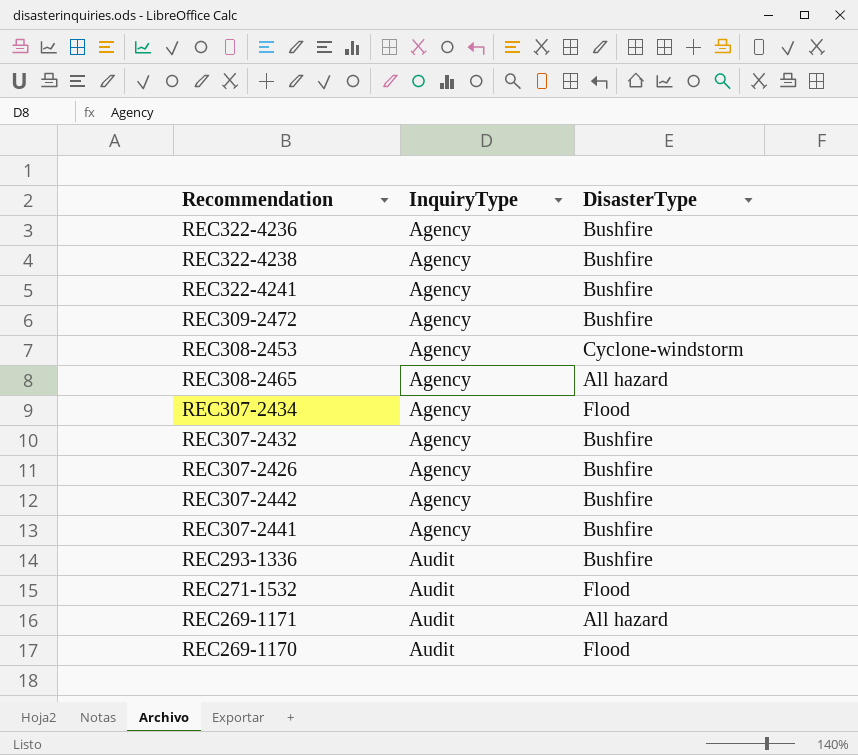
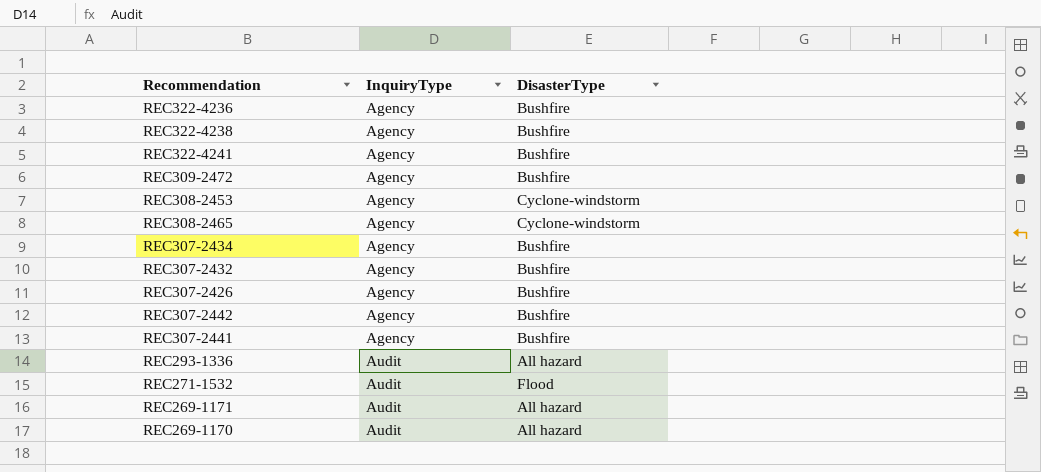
REC308-2465 | DisasterType: All hazard -> Cyclone-windstorm
REC307-2434 | DisasterType: Flood -> Bushfire
REC293-1336 | DisasterType: Bushfire -> All hazard
REC269-1170 | DisasterType: Flood -> All hazard

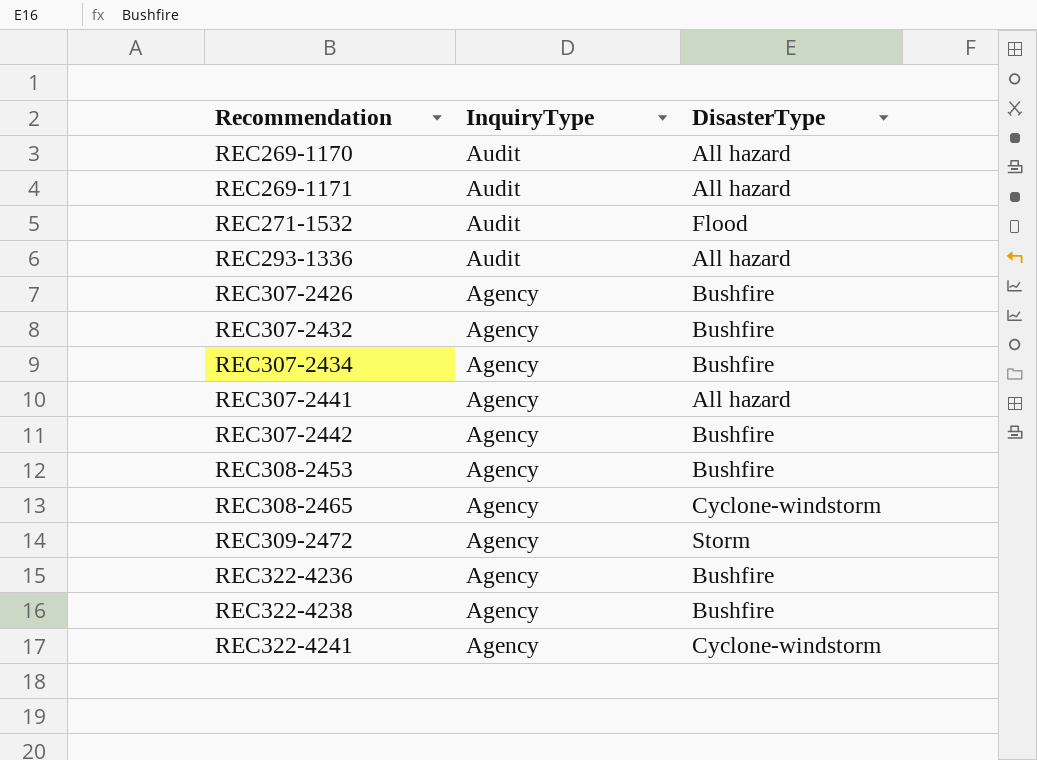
row order: InquiryType ascending -> Recommendation ascending
REC307-2441 | DisasterType: Bushfire -> All hazard
REC308-2453 | DisasterType: Cyclone-windstorm -> Bushfire
REC309-2472 | DisasterType: Bushfire -> Storm
REC322-4241 | DisasterType: Bushfire -> Cyclone-windstorm

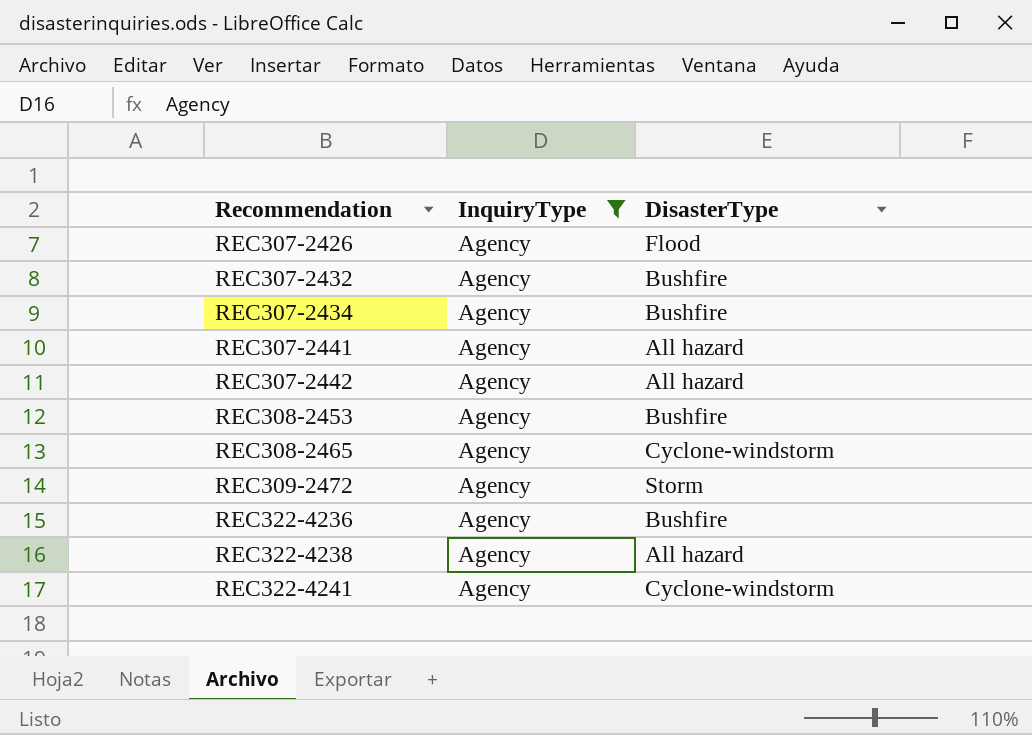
filter: none -> InquiryType = Agency
REC307-2426 | DisasterType: Bushfire -> Flood
REC307-2442 | DisasterType: Bushfire -> All hazard
REC322-4238 | DisasterType: Bushfire -> All hazard

